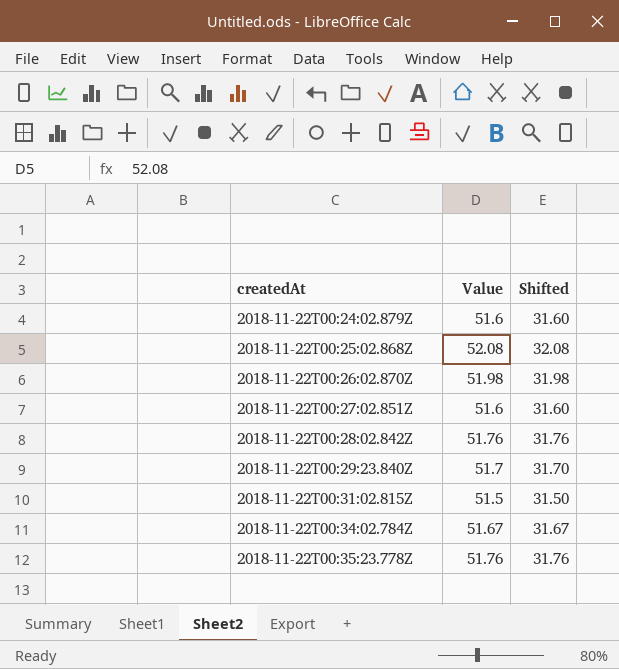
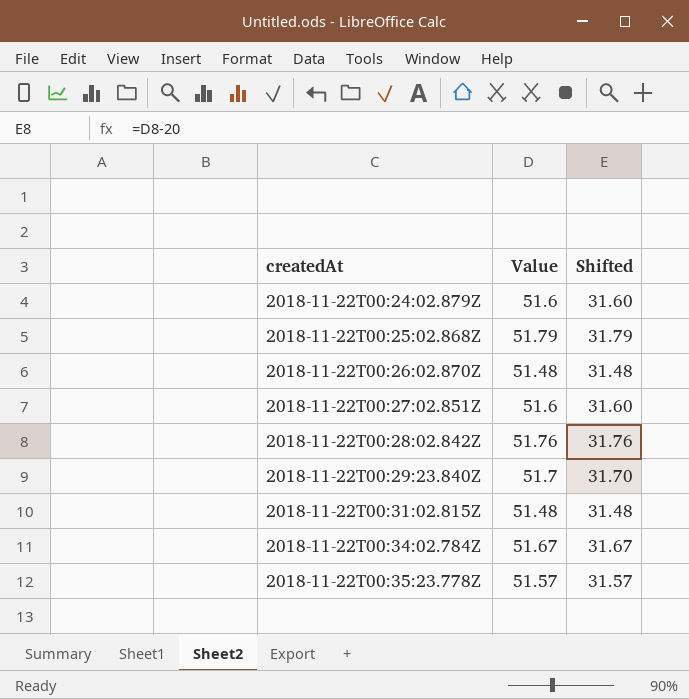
2018-11-22T00:25:02.868Z | Value: 52.08 -> 51.79
2018-11-22T00:25:02.868Z | Shifted: 32.08 -> 31.79
2018-11-22T00:26:02.870Z | Value: 51.98 -> 51.48
2018-11-22T00:26:02.870Z | Shifted: 31.98 -> 31.48
2018-11-22T00:31:02.815Z | Value: 51.5 -> 51.48
2018-11-22T00:31:02.815Z | Shifted: 31.50 -> 31.48
2018-11-22T00:35:23.778Z | Value: 51.76 -> 51.57
2018-11-22T00:35:23.778Z | Shifted: 31.76 -> 31.57

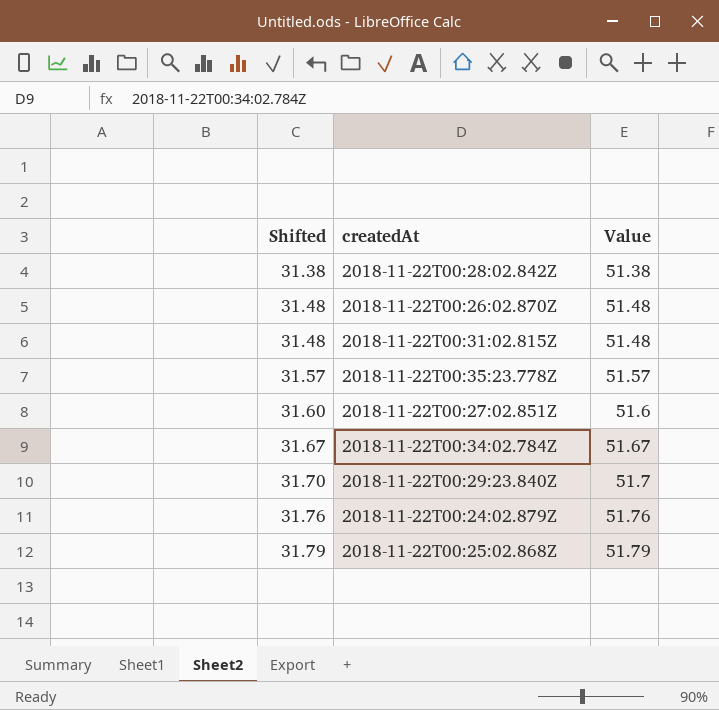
row order: createdAt ascending -> Shifted ascending
column Shifted | position: 3 -> 1
2018-11-22T00:28:02.842Z | Shifted: 31.76 -> 31.38
2018-11-22T00:28:02.842Z | Value: 51.76 -> 51.38
2018-11-22T00:24:02.879Z | Shifted: 31.60 -> 31.76
2018-11-22T00:24:02.879Z | Value: 51.6 -> 51.76

